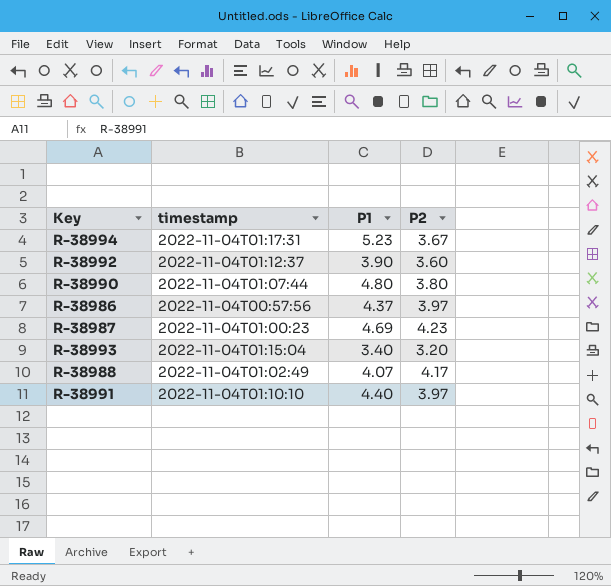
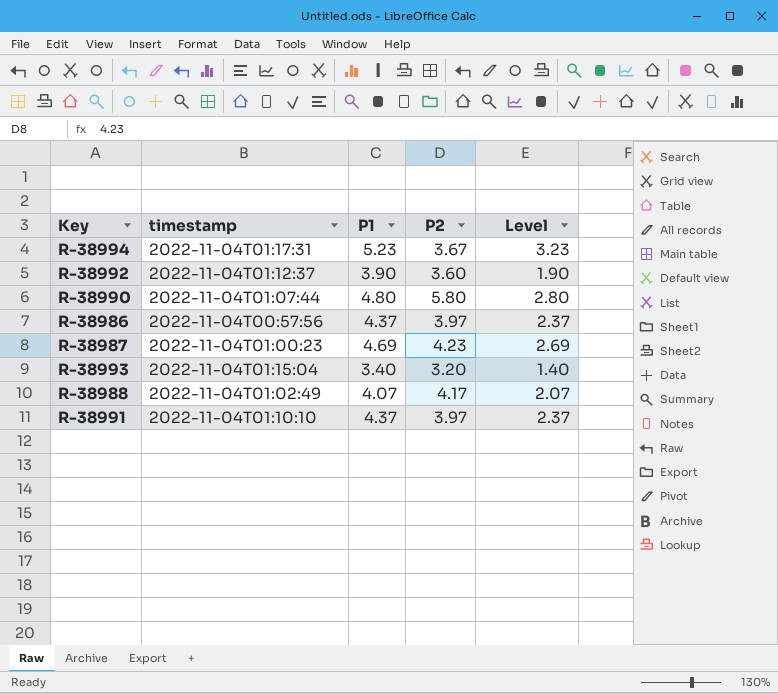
column Level | formula: none -> [P1] - 2
R-38990 | P2: 3.80 -> 5.80
R-38991 | P1: 4.40 -> 4.37

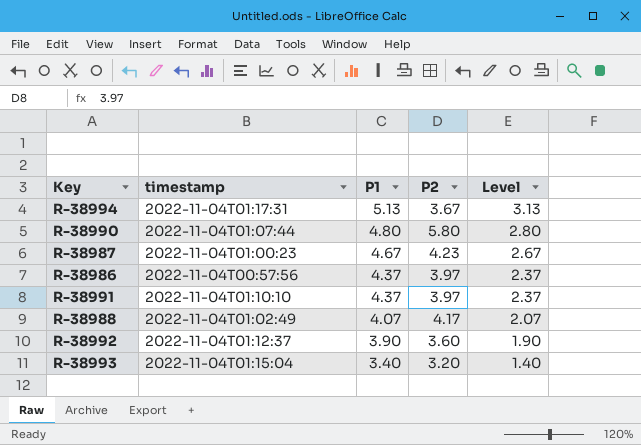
row order: none -> P1 descending
R-38994 | P1: 5.23 -> 5.13
R-38994 | Level: 3.23 -> 3.13
R-38987 | P1: 4.69 -> 4.67
R-38987 | Level: 2.69 -> 2.67

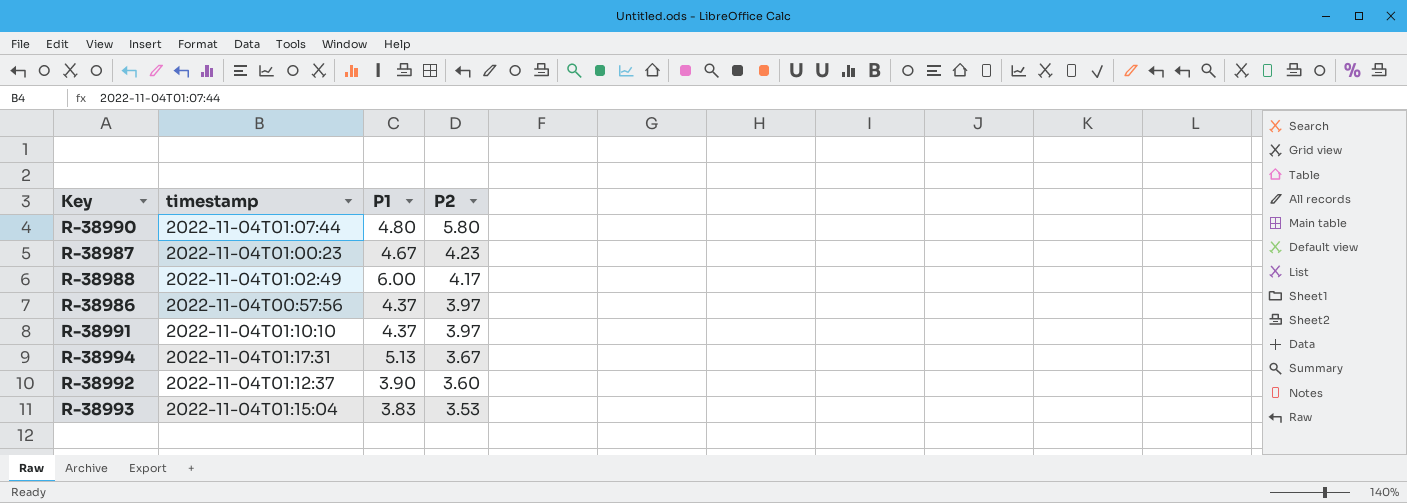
row order: P1 descending -> P2 descending
column Level | formula: [P1] - 2 -> none
R-38988 | P1: 4.07 -> 6.00
R-38993 | P1: 3.40 -> 3.83
R-38993 | P2: 3.20 -> 3.53

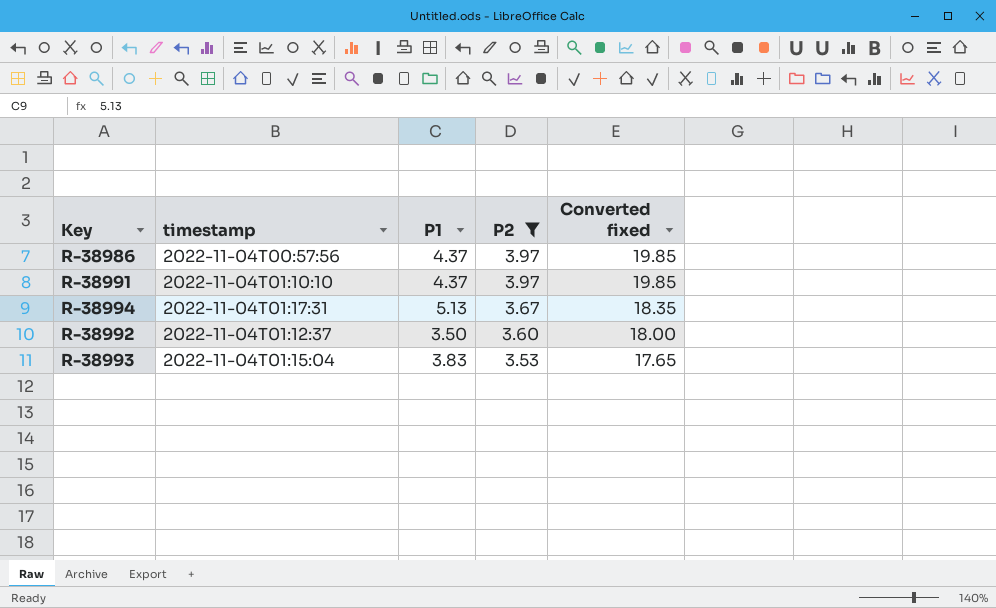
filter: none -> P2 <= 3.97
column Converted fixed | formula: none -> [P2] * 5
R-38992 | P1: 3.90 -> 3.50

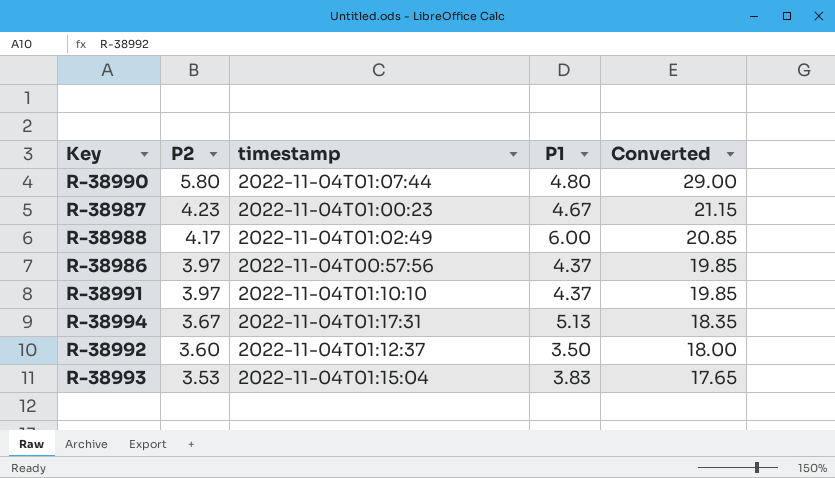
filter: P2 <= 3.97 -> none
column P2 | position: 4 -> 2
column name: Converted fixed -> Converted

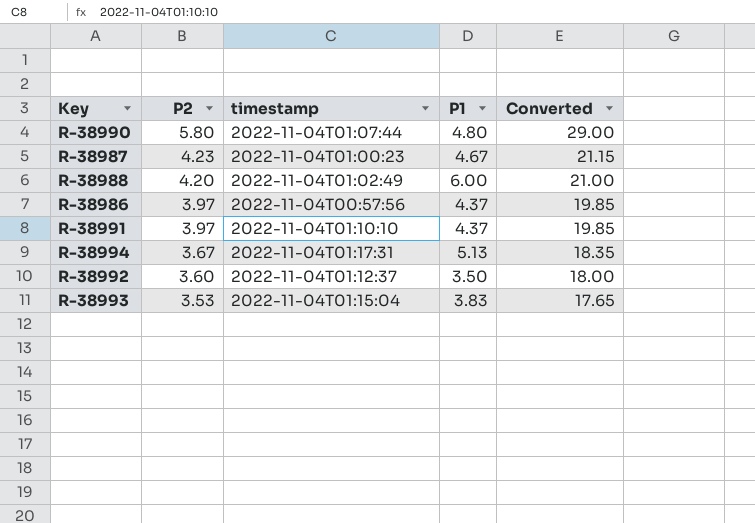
R-38988 | P2: 4.17 -> 4.20
R-38988 | Converted: 20.85 -> 21.00

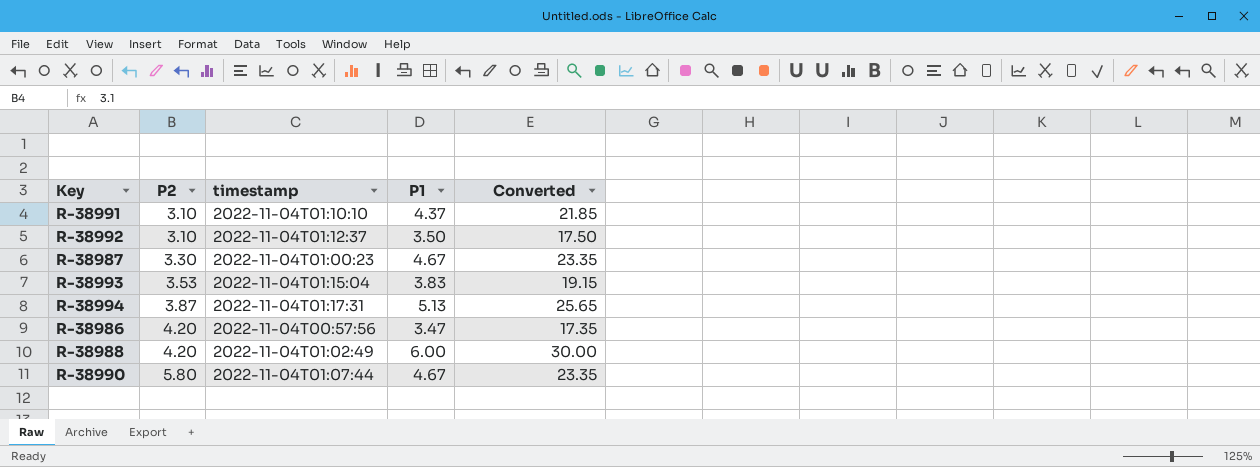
row order: P2 descending -> P2 ascending
column Converted | formula: [P2] * 5 -> [P1] * 5
R-38991 | P2: 3.97 -> 3.10
R-38992 | P2: 3.60 -> 3.10
R-38987 | P2: 4.23 -> 3.30
R-38994 | P2: 3.67 -> 3.87
R-38986 | P2: 3.97 -> 4.20
R-38986 | P1: 4.37 -> 3.47
R-38990 | P1: 4.80 -> 4.67

